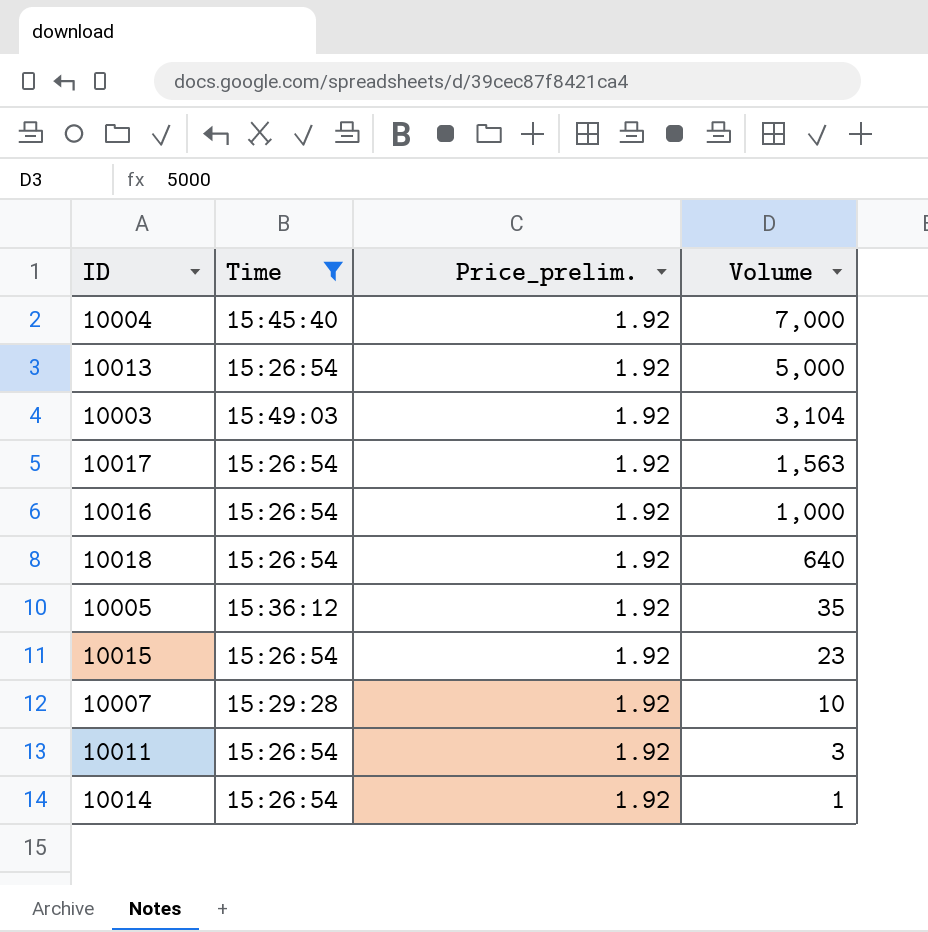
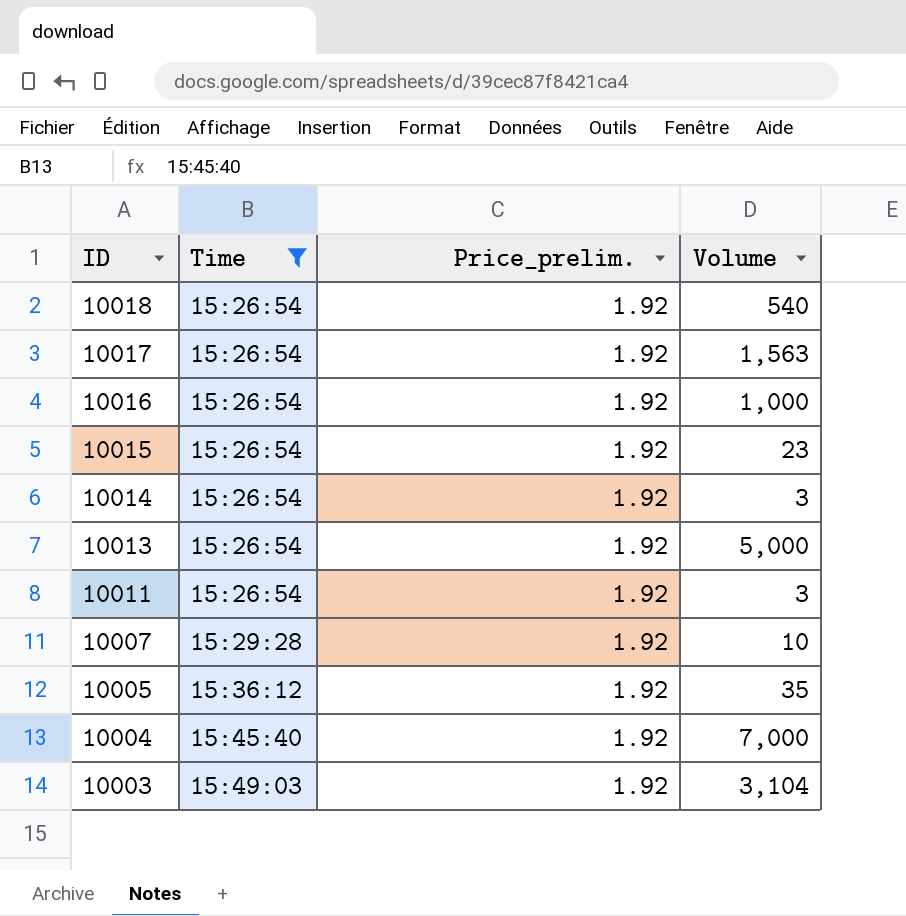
row order: Volume descending -> ID descending
10018 | Volume: 640 -> 540
10014 | Volume: 1 -> 3

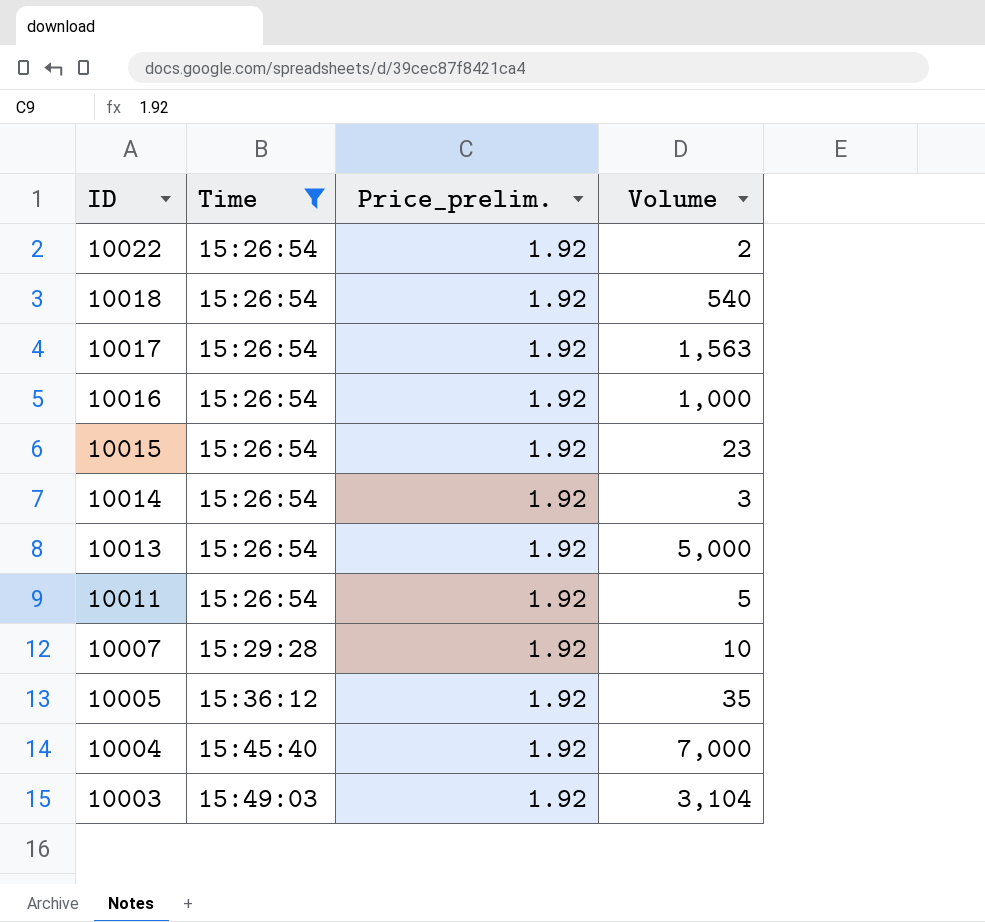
row 10022: none -> 15:26:54 | 1.92 | 2
10011 | Volume: 3 -> 5

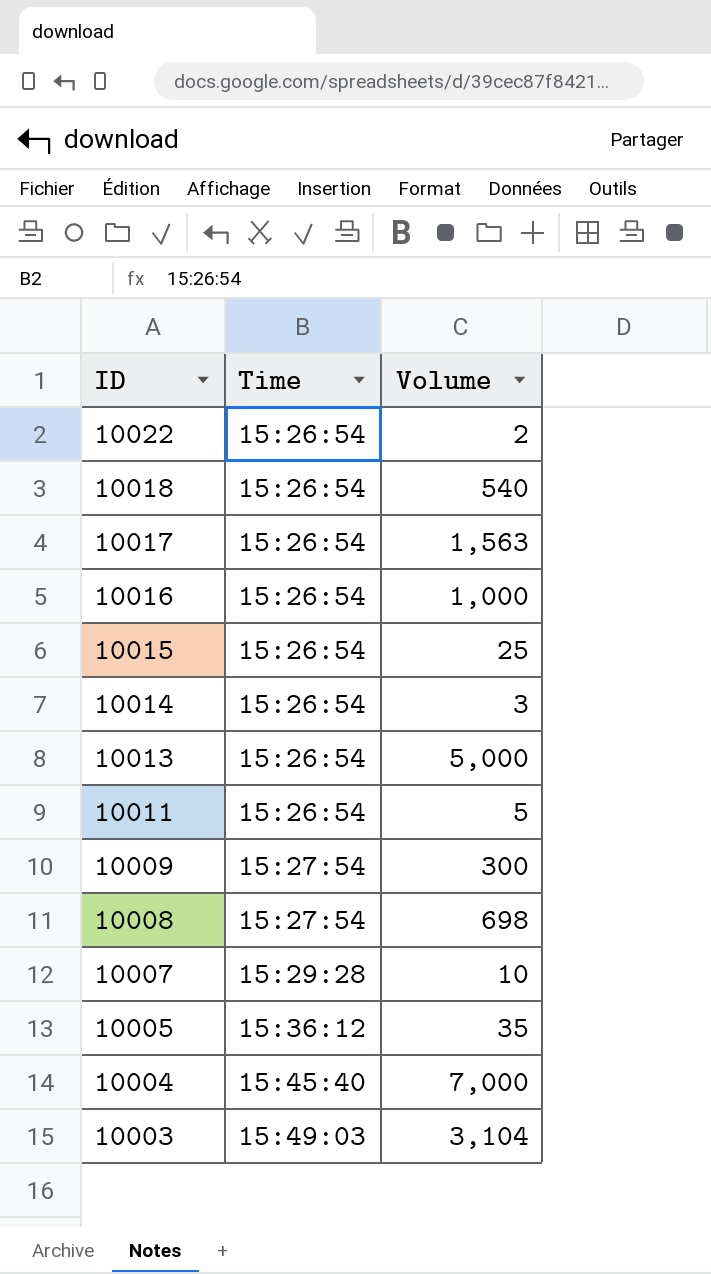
filter: Time != 15:27:54 -> none
column Price_prelim. | position: 3 -> none
10015 | Volume: 23 -> 25

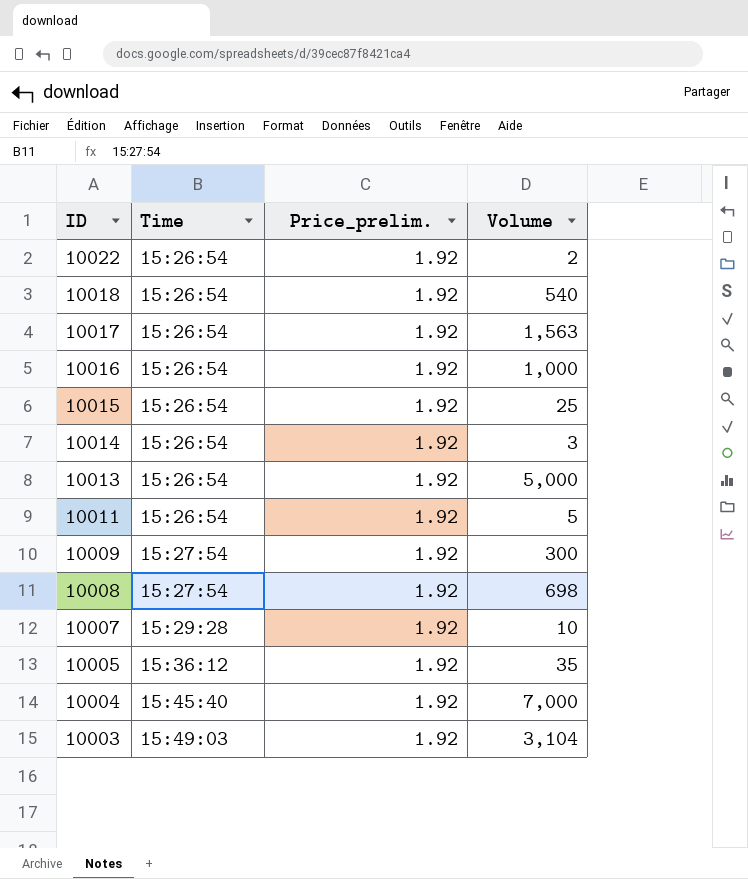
column Price_prelim. | position: none -> 3

